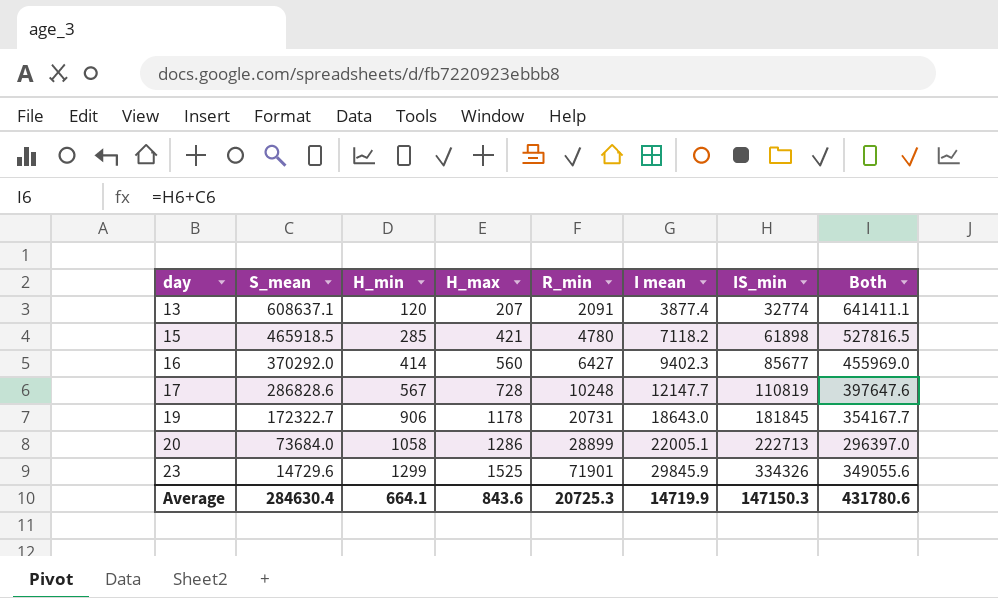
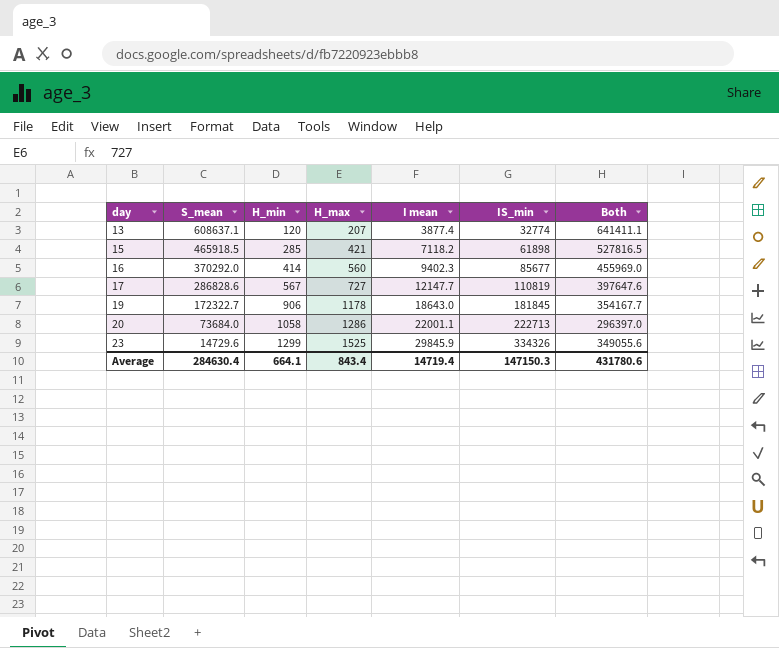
column R_min | position: 5 -> none
17 | H_max: 728 -> 727
20 | I mean: 22005.1 -> 22001.1
Average | H_max: 843.6 -> 843.4
Average | I mean: 14719.9 -> 14719.4

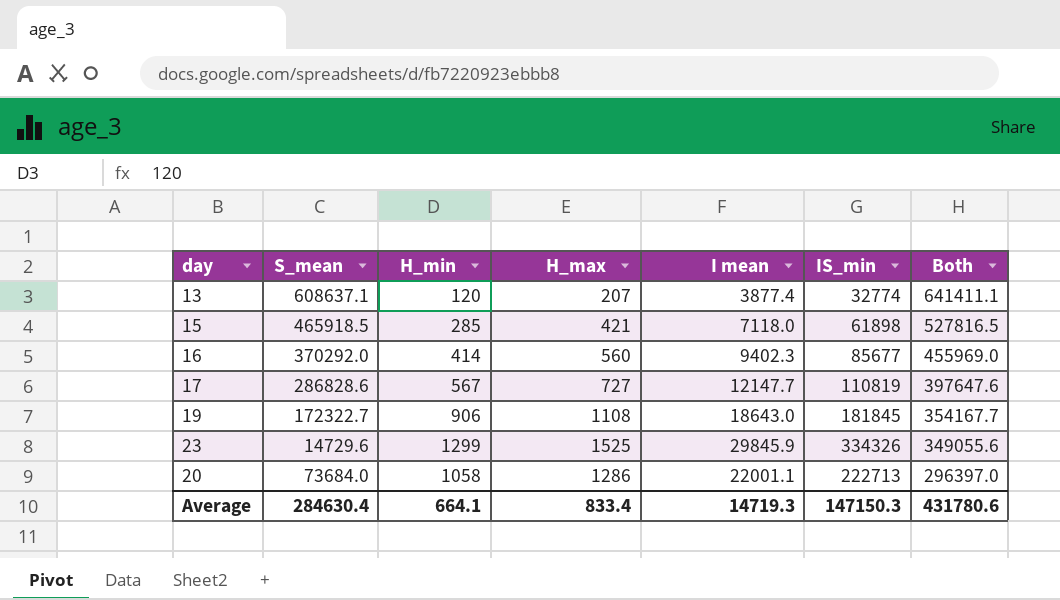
row order: day ascending -> Both descending
15 | I mean: 7118.2 -> 7118.0
19 | H_max: 1178 -> 1108
Average | H_max: 843.4 -> 833.4
Average | I mean: 14719.4 -> 14719.3

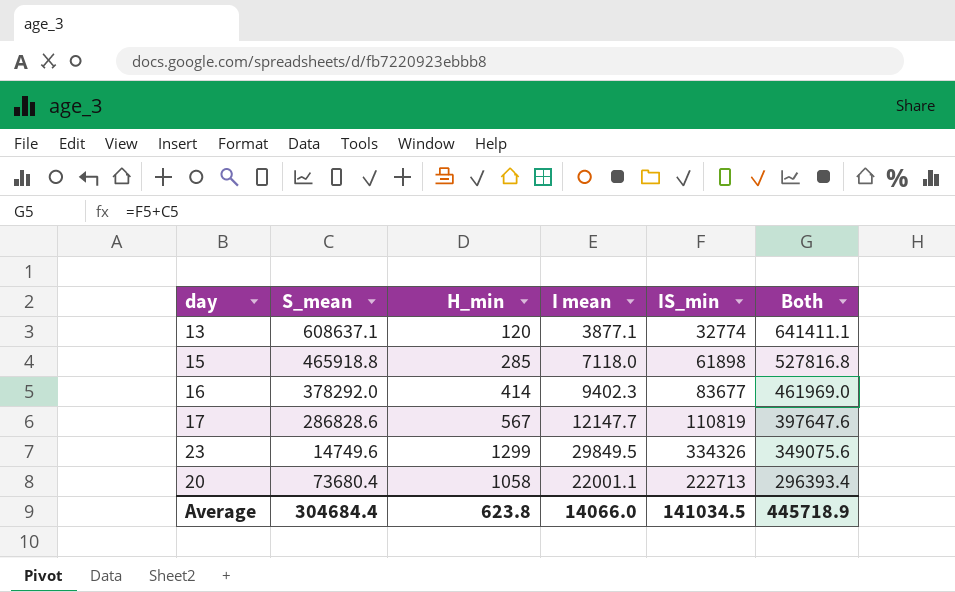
column H_max | position: 4 -> none
row 19: 172322.7 | 906 | 1108 | 18643.0 | 181845 | 354167.7 -> none
13 | I mean: 3877.4 -> 3877.1
15 | S_mean: 465918.5 -> 465918.8
15 | Both: 527816.5 -> 527816.8
16 | S_mean: 370292.0 -> 378292.0
16 | IS_min: 85677 -> 83677
16 | Both: 455969.0 -> 461969.0
23 | S_mean: 14729.6 -> 14749.6
23 | I mean: 29845.9 -> 29849.5
23 | Both: 349055.6 -> 349075.6
20 | S_mean: 73684.0 -> 73680.4
20 | Both: 296397.0 -> 296393.4
Average | S_mean: 284630.4 -> 304684.4
Average | H_min: 664.1 -> 623.8
Average | I mean: 14719.3 -> 14066.0
Average | IS_min: 147150.3 -> 141034.5
Average | Both: 431780.6 -> 445718.9

